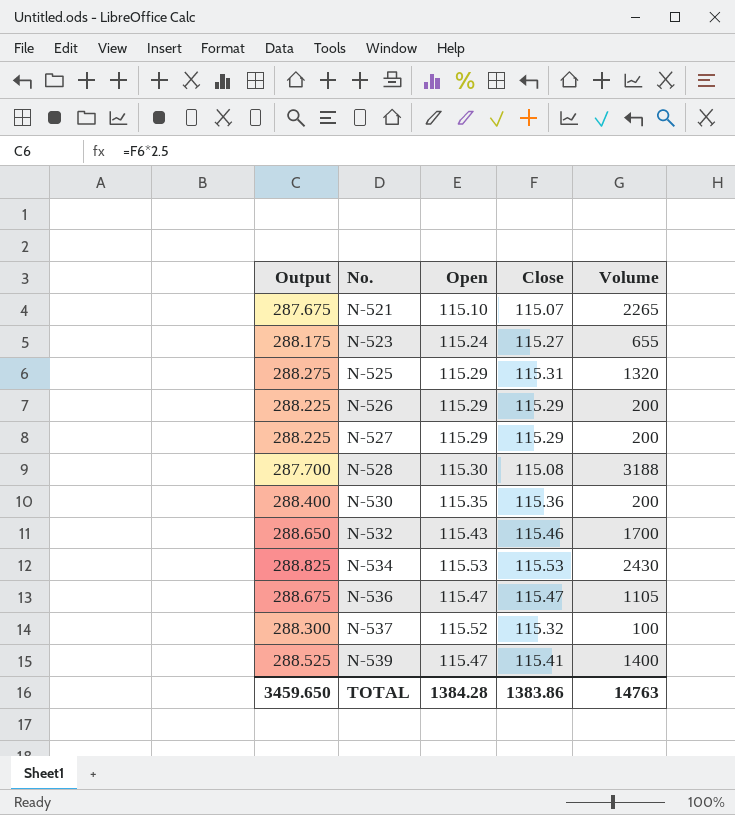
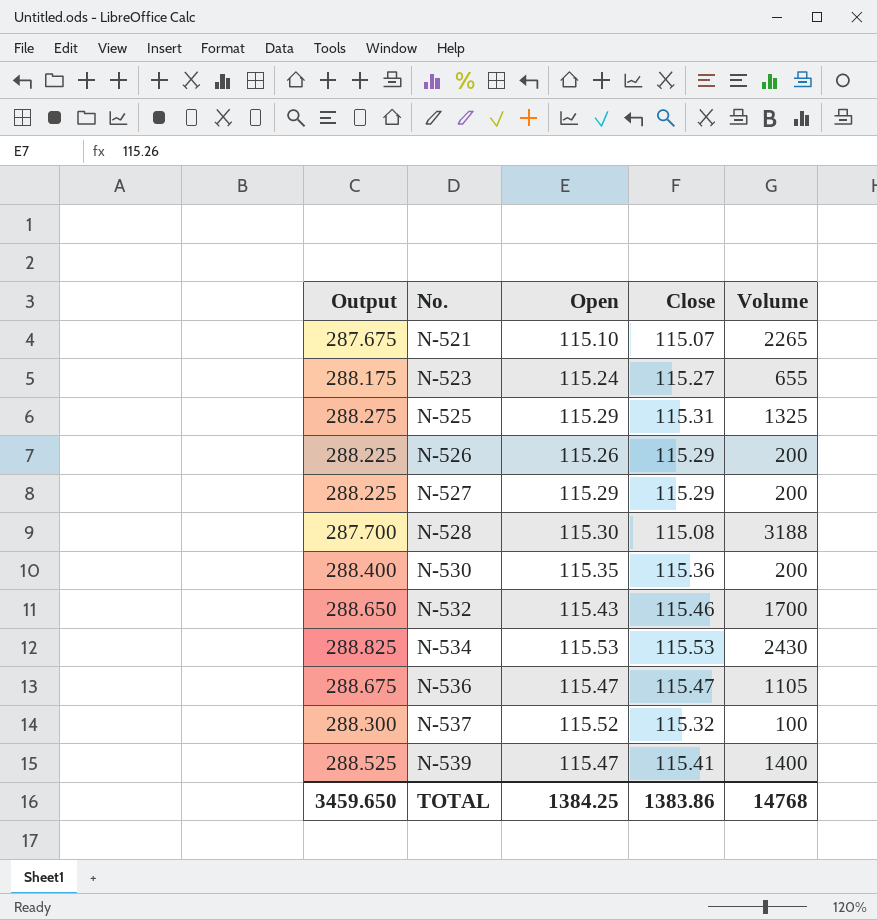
N-525 | Volume: 1320 -> 1325
N-526 | Open: 115.29 -> 115.26
TOTAL | Open: 1384.28 -> 1384.25
TOTAL | Volume: 14763 -> 14768

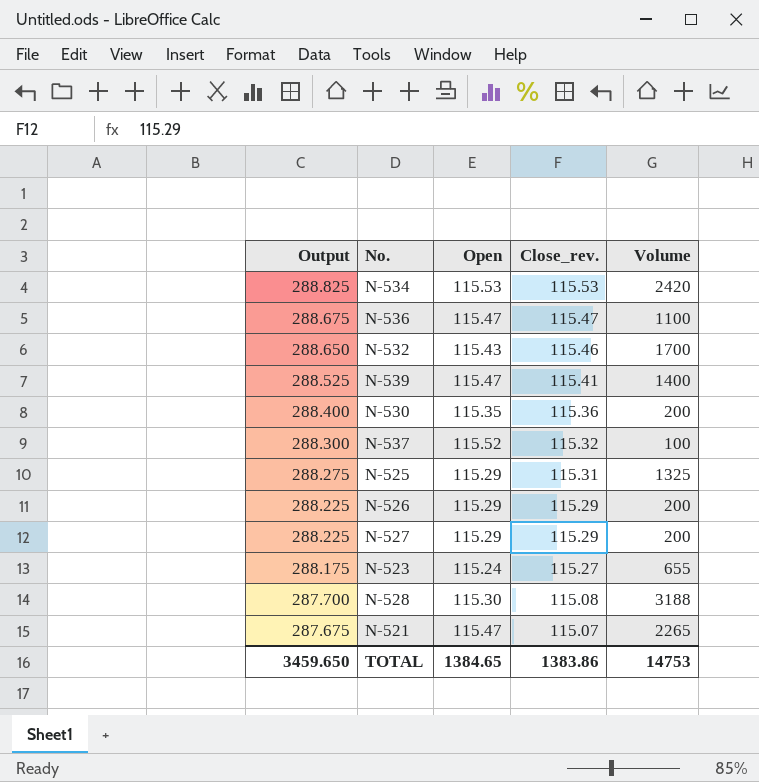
row order: No. ascending -> Output descending
column name: Close -> Close_rev.
N-534 | Volume: 2430 -> 2420
N-536 | Volume: 1105 -> 1100
N-526 | Open: 115.26 -> 115.29
N-521 | Open: 115.10 -> 115.47
TOTAL | Open: 1384.25 -> 1384.65
TOTAL | Volume: 14768 -> 14753

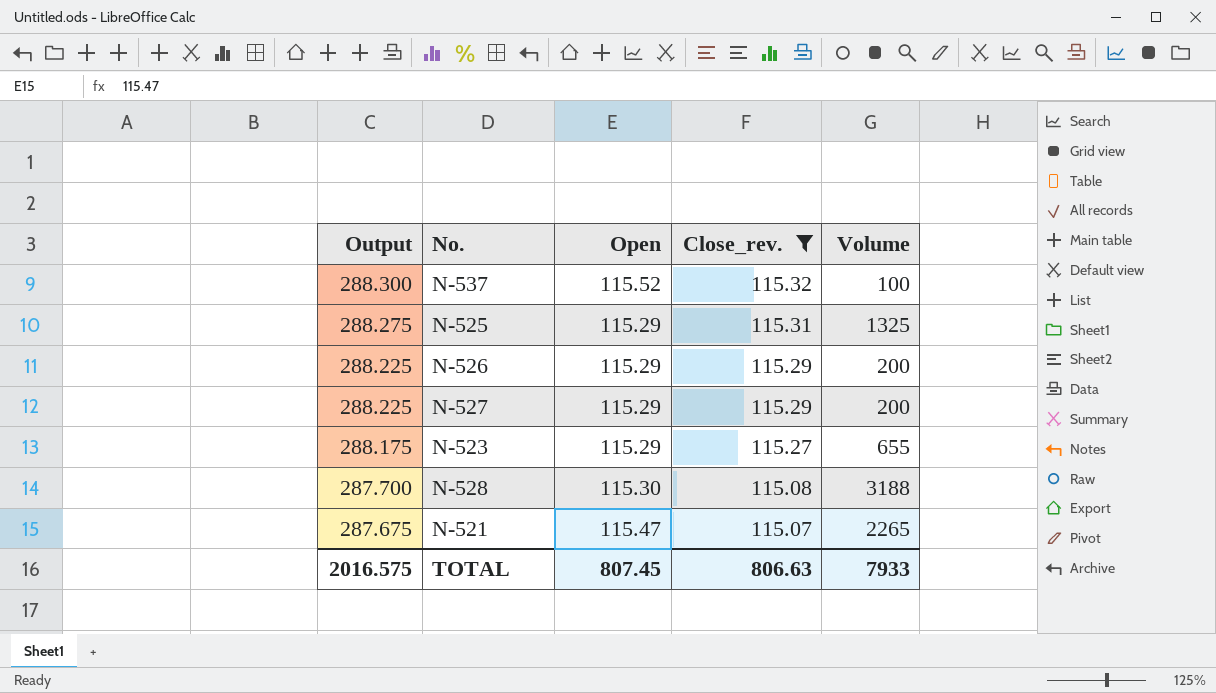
filter: none -> Close_rev. <= 115.32
N-523 | Open: 115.24 -> 115.29
TOTAL | Output: 3459.650 -> 2016.575
TOTAL | Open: 1384.65 -> 807.45
TOTAL | Close_rev.: 1383.86 -> 806.63
TOTAL | Volume: 14753 -> 7933

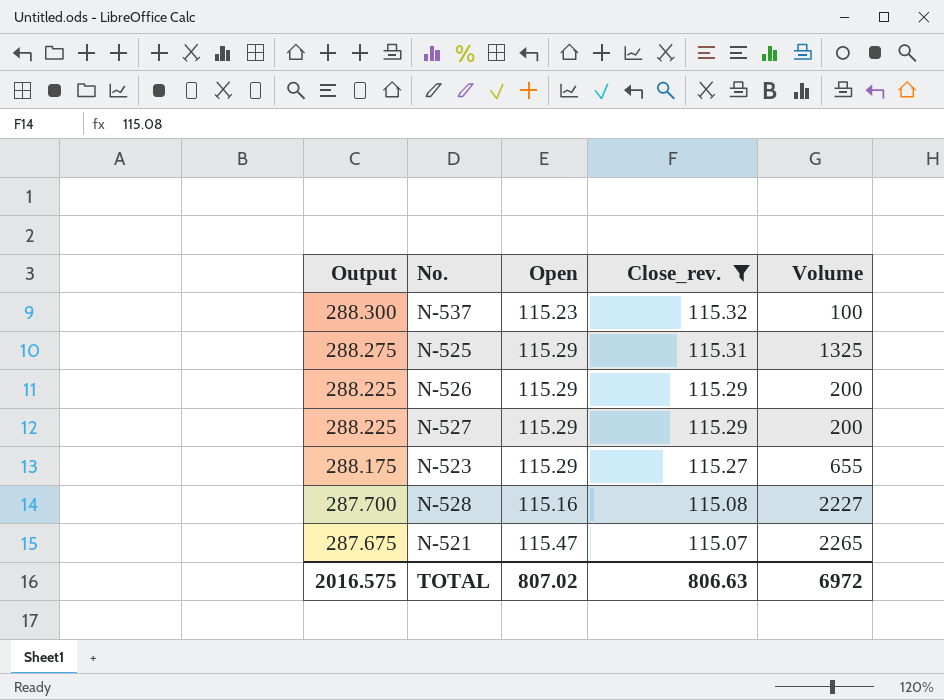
N-537 | Open: 115.52 -> 115.23
N-528 | Open: 115.30 -> 115.16
N-528 | Volume: 3188 -> 2227
TOTAL | Open: 807.45 -> 807.02
TOTAL | Volume: 7933 -> 6972

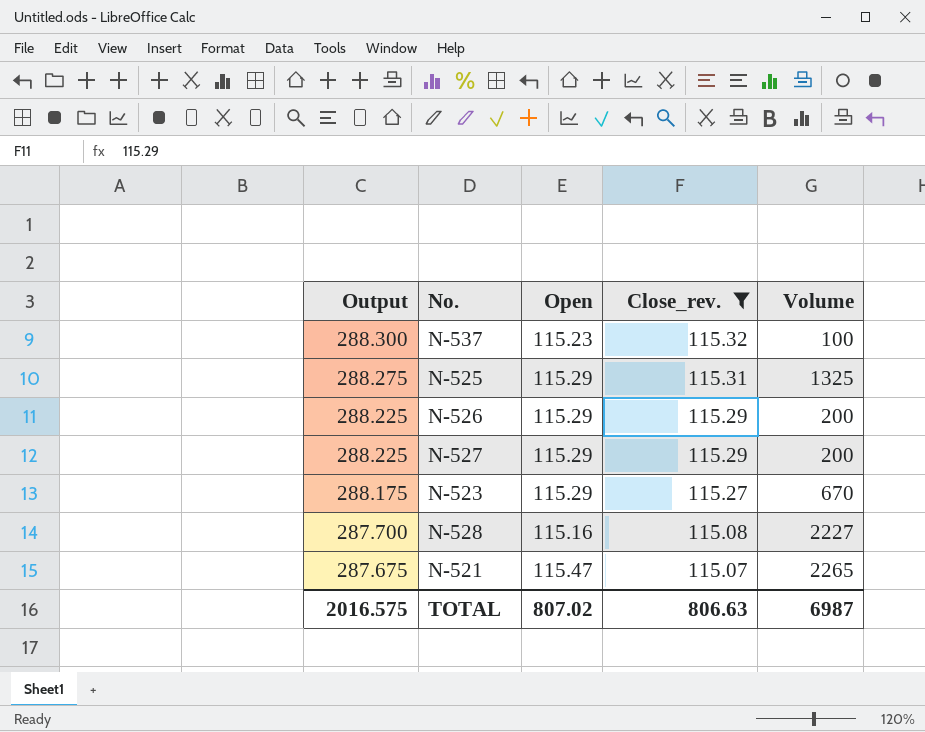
N-523 | Volume: 655 -> 670
TOTAL | Volume: 6972 -> 6987

